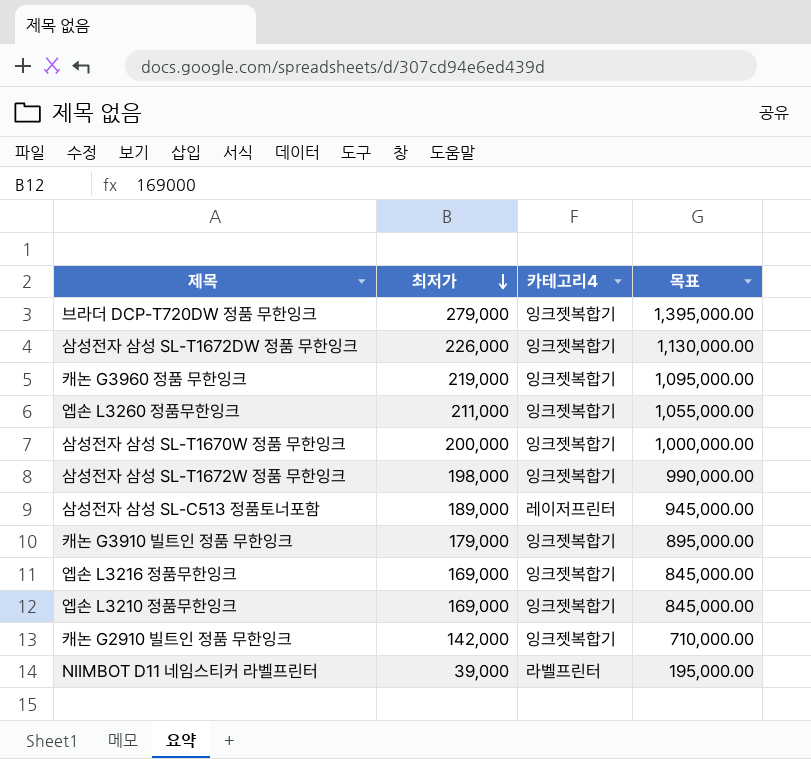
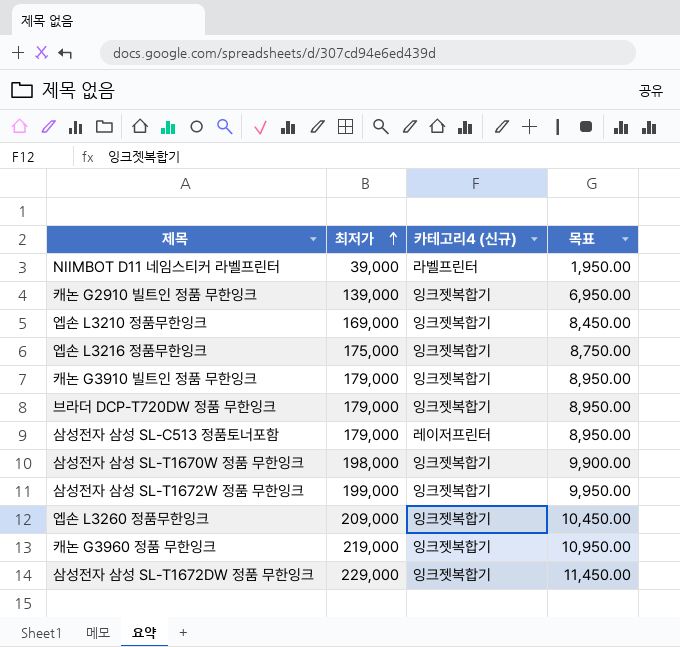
row order: 최저가 descending -> 최저가 ascending
column name: 카테고리4 -> 카테고리4 (신규)
column 목표 | formula: [최저가] * 5 -> [최저가] * 0.05
캐논 G2910 빌트인 정품 무한잉크 | 최저가: 142,000 -> 139,000
엡손 L3216 정품무한잉크 | 최저가: 169,000 -> 175,000
브라더 DCP-T720DW 정품 무한잉크 | 최저가: 279,000 -> 179,000
삼성전자 삼성 SL-C513 정품토너포함 | 최저가: 189,000 -> 179,000
삼성전자 삼성 SL-T1670W 정품 무한잉크 | 최저가: 200,000 -> 198,000
삼성전자 삼성 SL-T1672W 정품 무한잉크 | 최저가: 198,000 -> 199,000
엡손 L3260 정품무한잉크 | 최저가: 211,000 -> 209,000
삼성전자 삼성 SL-T1672DW 정품 무한잉크 | 최저가: 226,000 -> 229,000

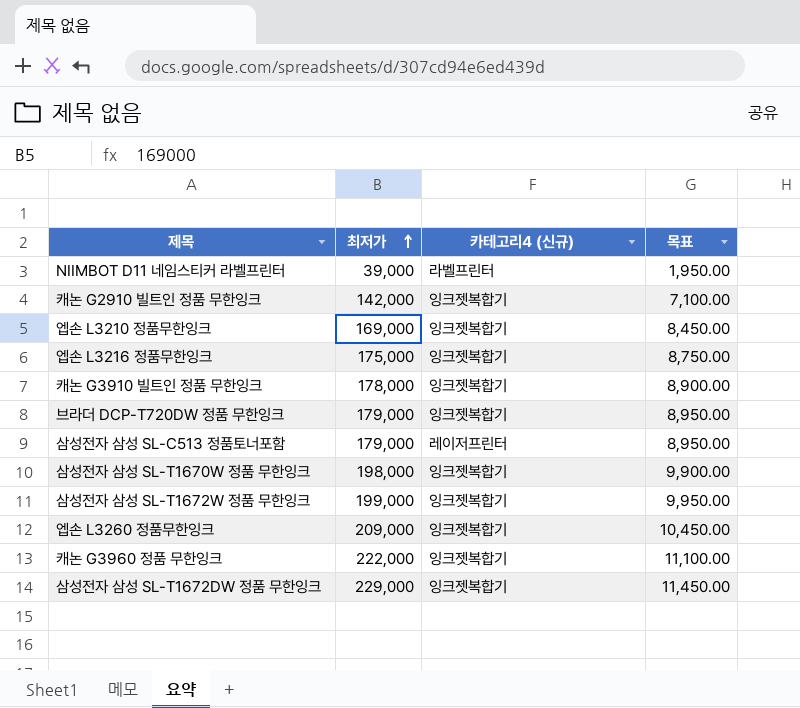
캐논 G2910 빌트인 정품 무한잉크 | 최저가: 139,000 -> 142,000
캐논 G2910 빌트인 정품 무한잉크 | 목표: 6,950.00 -> 7,100.00
캐논 G3910 빌트인 정품 무한잉크 | 최저가: 179,000 -> 178,000
캐논 G3910 빌트인 정품 무한잉크 | 목표: 8,950.00 -> 8,900.00
캐논 G3960 정품 무한잉크 | 최저가: 219,000 -> 222,000
캐논 G3960 정품 무한잉크 | 목표: 10,950.00 -> 11,100.00

